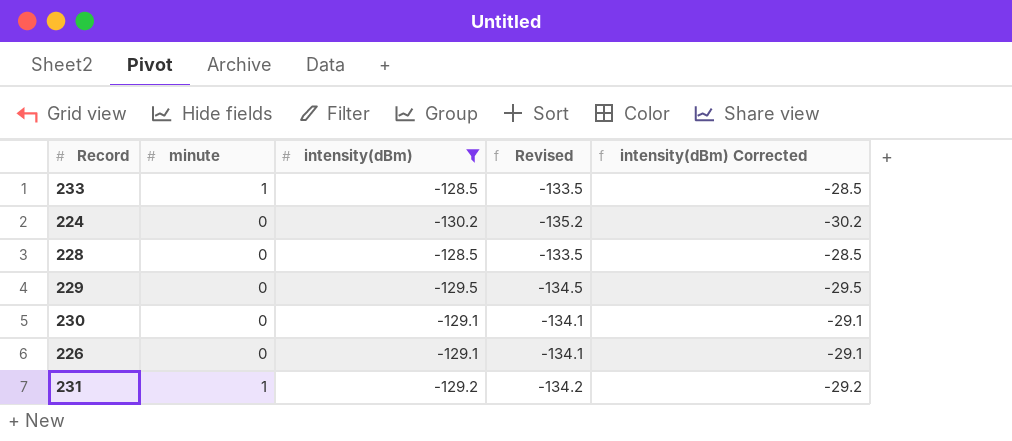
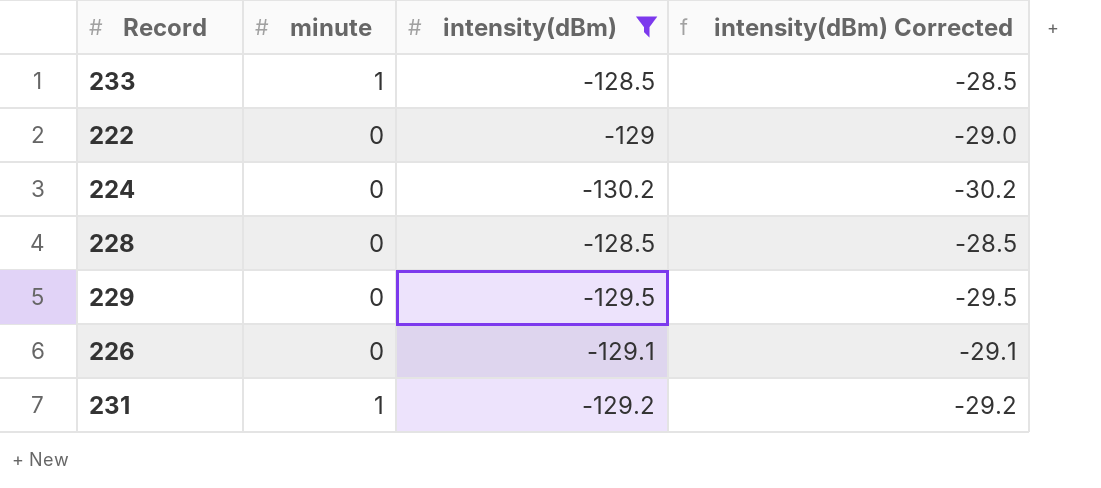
column Revised | formula: [intensity(dBm)] - 5 -> none
row 230: 0 | -129.1 | -134.1 | -29.1 -> none
row 222: none -> 0 | -129 | -29.0

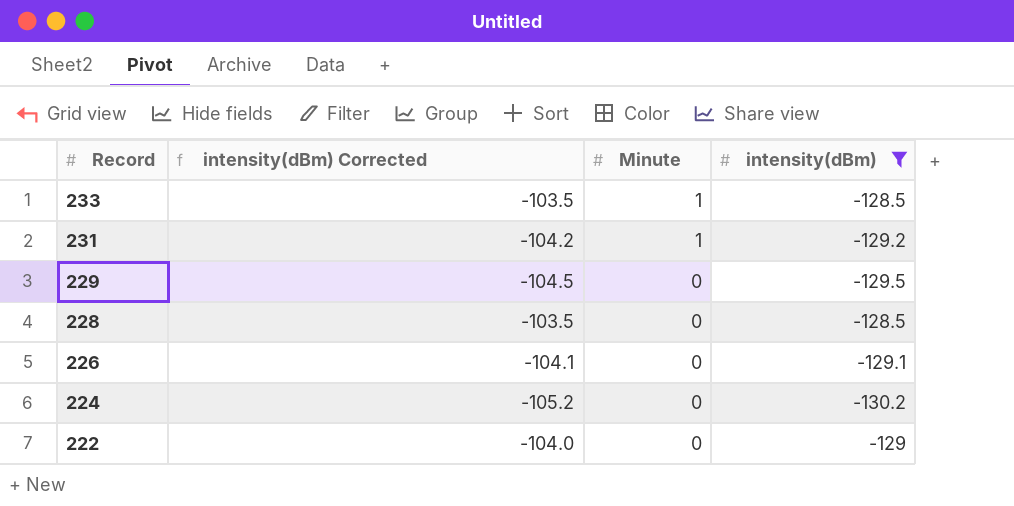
row order: none -> Record descending
column intensity(dBm) Corrected | formula: [intensity(dBm)] + 100 -> [intensity(dBm)] + 25
column intensity(dBm) Corrected | position: 4 -> 2
column name: minute -> Minute

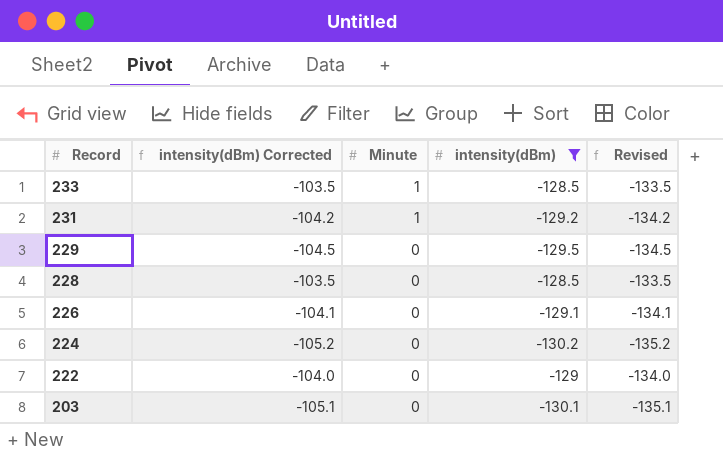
column Revised | formula: none -> [intensity(dBm)] - 5
row 203: none -> -105.1 | 0 | -130.1 | -135.1

